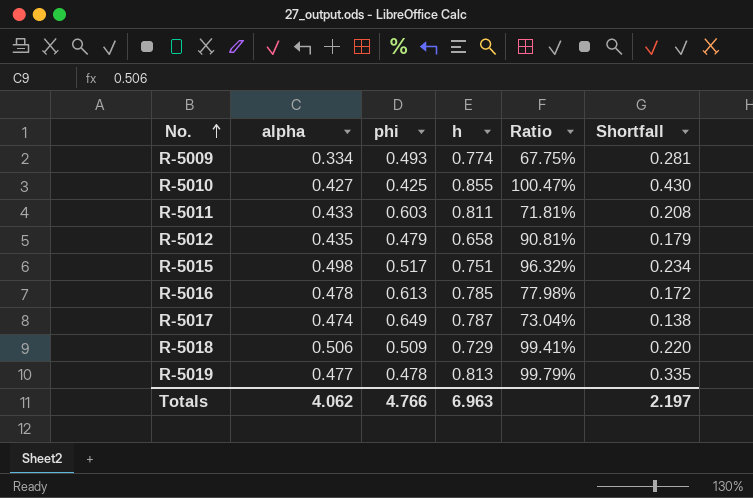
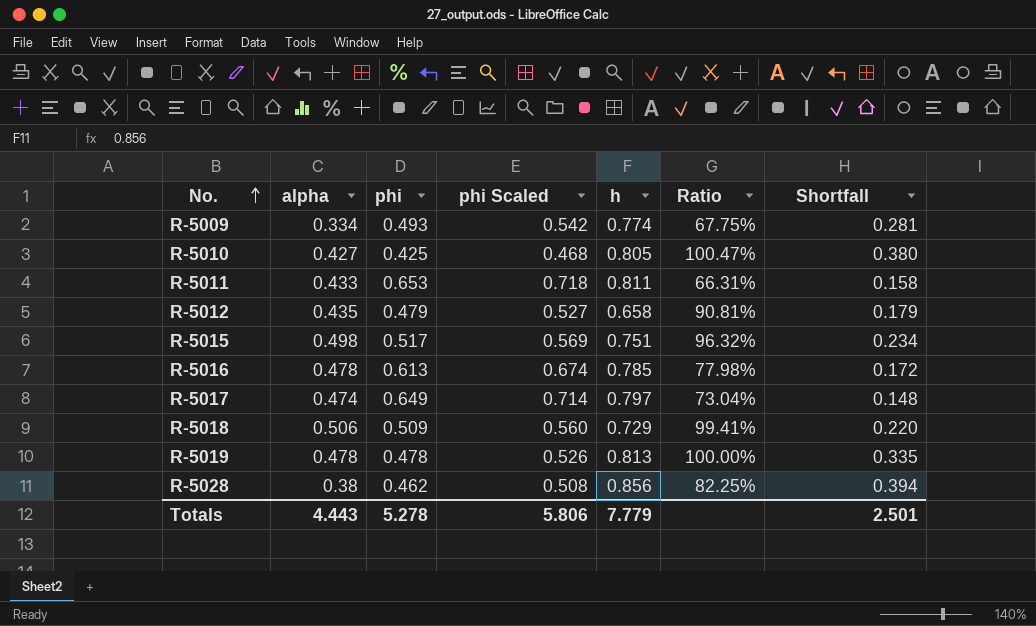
column phi Scaled | formula: none -> [phi] * 1.1
R-5010 | h: 0.855 -> 0.805
R-5010 | Shortfall: 0.430 -> 0.380
R-5011 | phi: 0.603 -> 0.653
R-5011 | Ratio: 71.81% -> 66.31%
R-5011 | Shortfall: 0.208 -> 0.158
R-5017 | h: 0.787 -> 0.797
R-5017 | Shortfall: 0.138 -> 0.148
R-5019 | alpha: 0.477 -> 0.478
R-5019 | Ratio: 99.79% -> 100.00%
row R-5028: none -> 0.38 | 0.462 | 0.508 | 0.856 | 82.25% | 0.394
Totals | alpha: 4.062 -> 4.443
Totals | phi: 4.766 -> 5.278
Totals | h: 6.963 -> 7.779
Totals | Shortfall: 2.197 -> 2.501

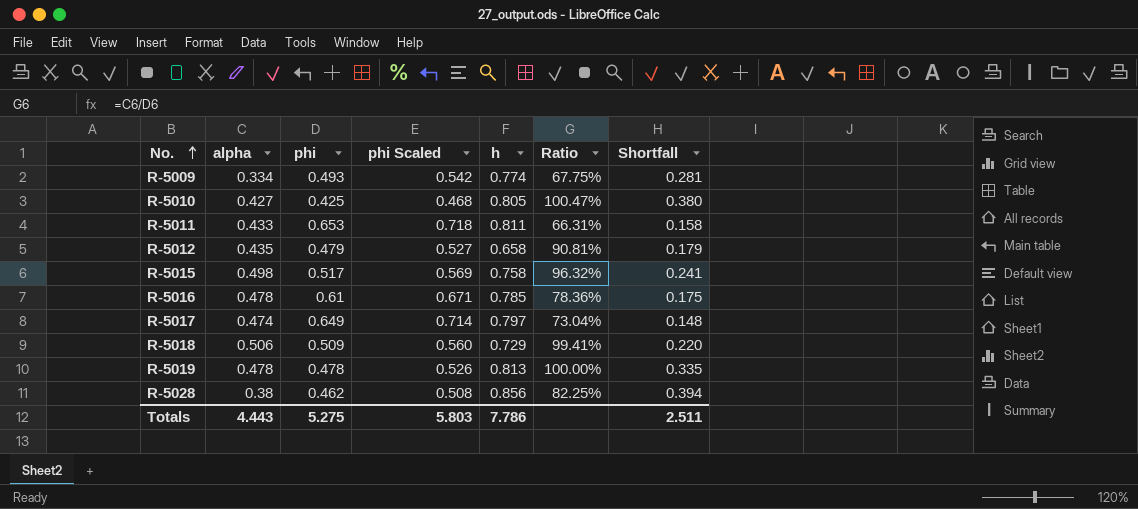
R-5015 | h: 0.751 -> 0.758
R-5015 | Shortfall: 0.234 -> 0.241
R-5016 | phi: 0.613 -> 0.61
R-5016 | phi Scaled: 0.674 -> 0.671
R-5016 | Ratio: 77.98% -> 78.36%
R-5016 | Shortfall: 0.172 -> 0.175
Totals | phi: 5.278 -> 5.275
Totals | phi Scaled: 5.806 -> 5.803
Totals | h: 7.779 -> 7.786
Totals | Shortfall: 2.501 -> 2.511

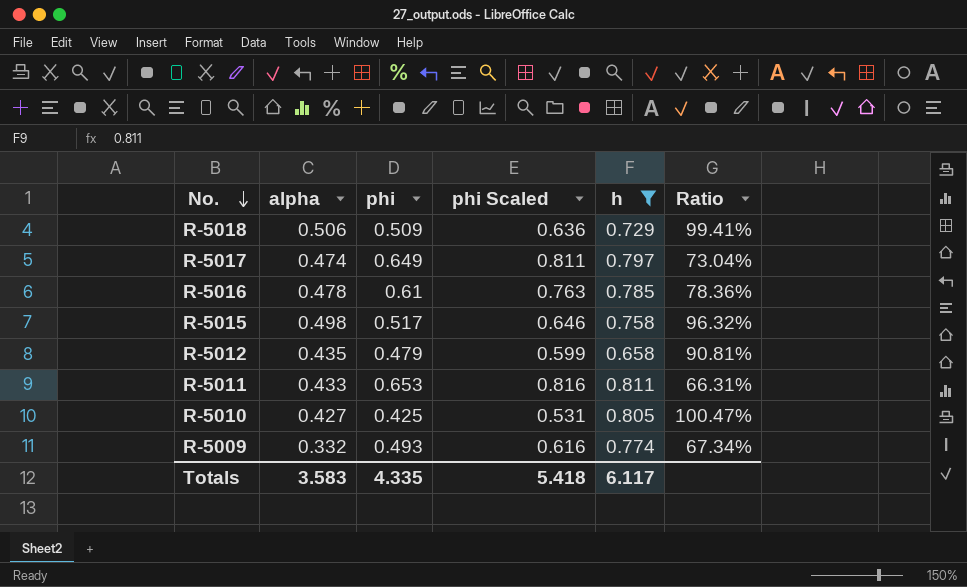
filter: none -> h <= 0.811
row order: No. ascending -> No. descending
column Shortfall | formula: [h] - [phi] -> none
column phi Scaled | formula: [phi] * 1.1 -> [phi] * 1.25
R-5009 | alpha: 0.334 -> 0.332
R-5009 | Ratio: 67.75% -> 67.34%
Totals | alpha: 4.443 -> 3.583
Totals | phi: 5.275 -> 4.335
Totals | phi Scaled: 5.803 -> 5.418
Totals | h: 7.786 -> 6.117

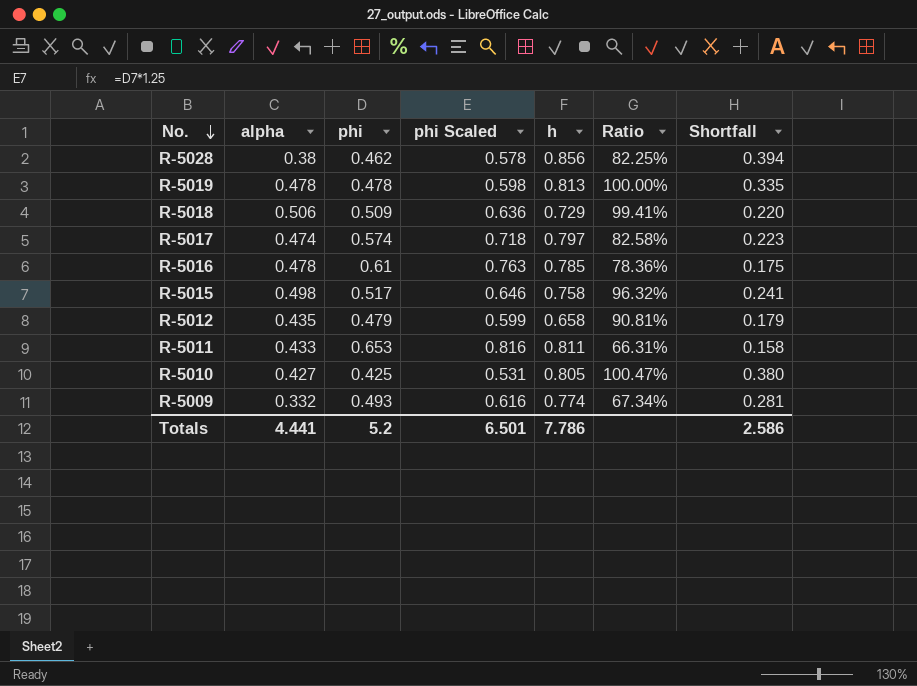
filter: h <= 0.811 -> none
column Shortfall | formula: none -> [h] - [phi]
R-5017 | phi: 0.649 -> 0.574
R-5017 | phi Scaled: 0.811 -> 0.718
R-5017 | Ratio: 73.04% -> 82.58%
Totals | alpha: 3.583 -> 4.441
Totals | phi: 4.335 -> 5.2
Totals | phi Scaled: 5.418 -> 6.501
Totals | h: 6.117 -> 7.786

